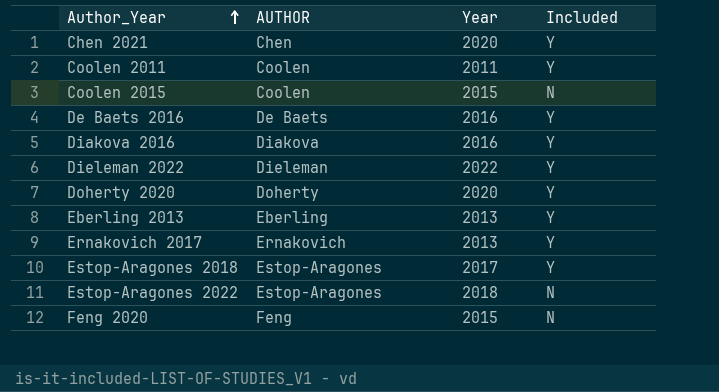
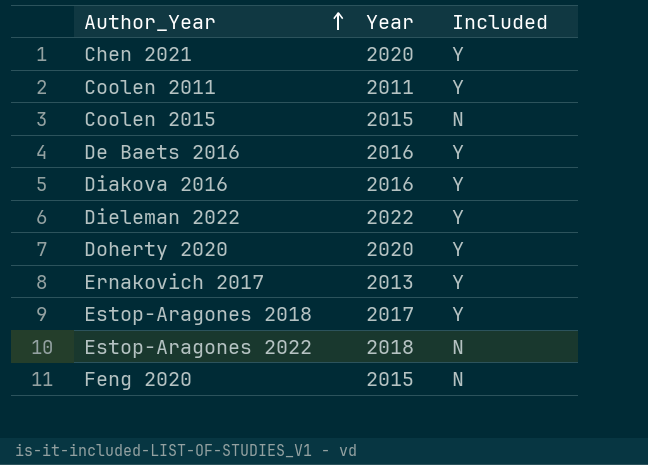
column AUTHOR | position: 2 -> none
row Eberling 2013: Eberling | 2013 | Y -> none

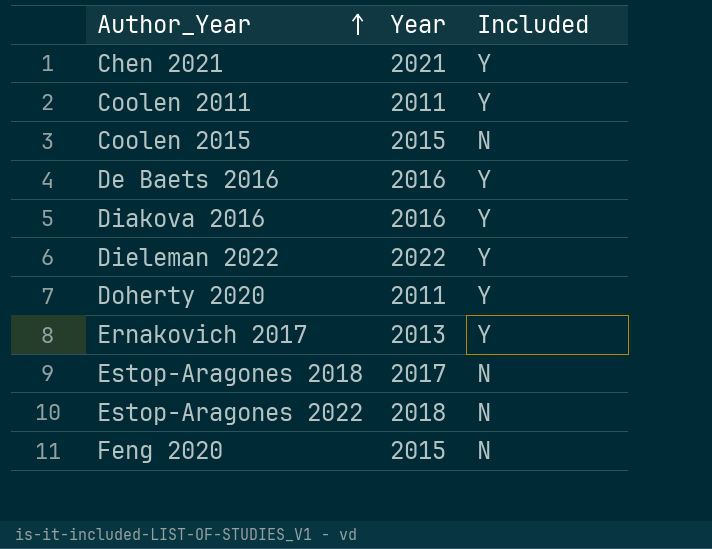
Chen 2021 | Year: 2020 -> 2021
Doherty 2020 | Year: 2020 -> 2011
Estop-Aragones 2018 | Included: Y -> N

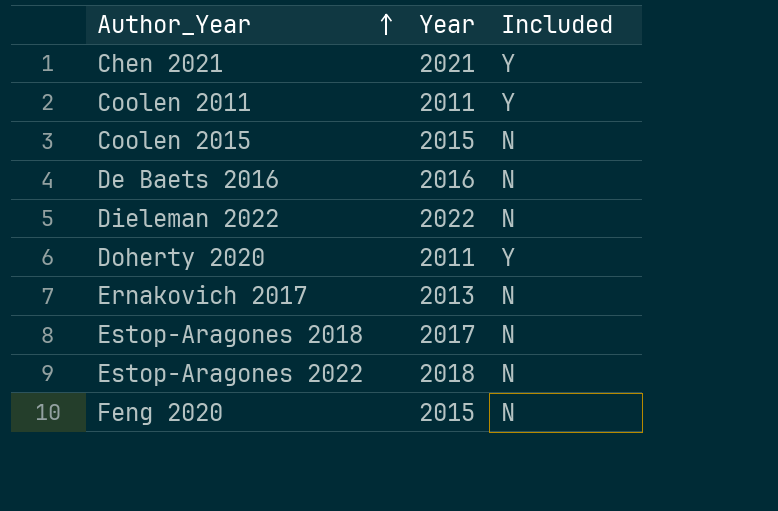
row Diakova 2016: 2016 | Y -> none
De Baets 2016 | Included: Y -> N
Dieleman 2022 | Included: Y -> N
Ernakovich 2017 | Included: Y -> N

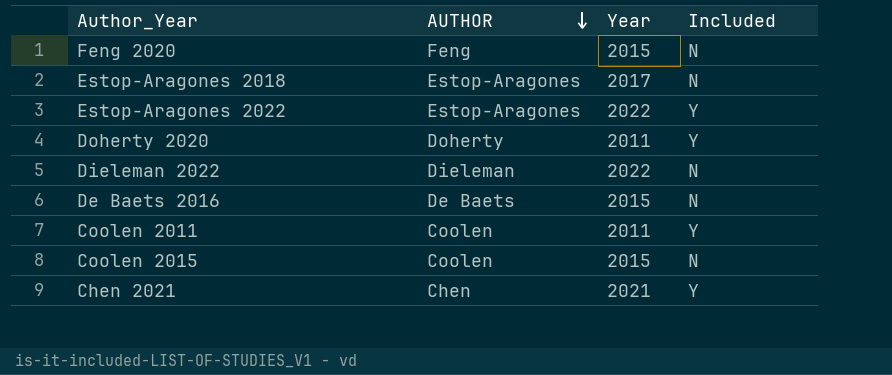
row order: Author_Year ascending -> AUTHOR descending
column AUTHOR | position: none -> 2
row Ernakovich 2017: 2013 | N -> none
Estop-Aragones 2022 | Year: 2018 -> 2022
Estop-Aragones 2022 | Included: N -> Y
De Baets 2016 | Year: 2016 -> 2015

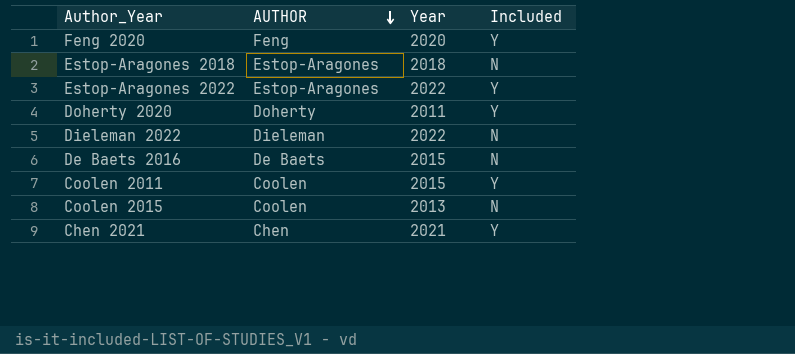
Feng 2020 | Year: 2015 -> 2020
Feng 2020 | Included: N -> Y
Estop-Aragones 2018 | Year: 2017 -> 2018
Coolen 2011 | Year: 2011 -> 2015
Coolen 2015 | Year: 2015 -> 2013

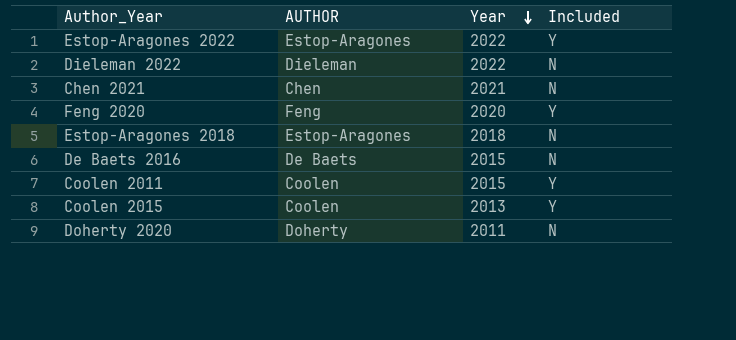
row order: AUTHOR descending -> Year descending
Chen 2021 | Included: Y -> N
Coolen 2015 | Included: N -> Y
Doherty 2020 | Included: Y -> N

